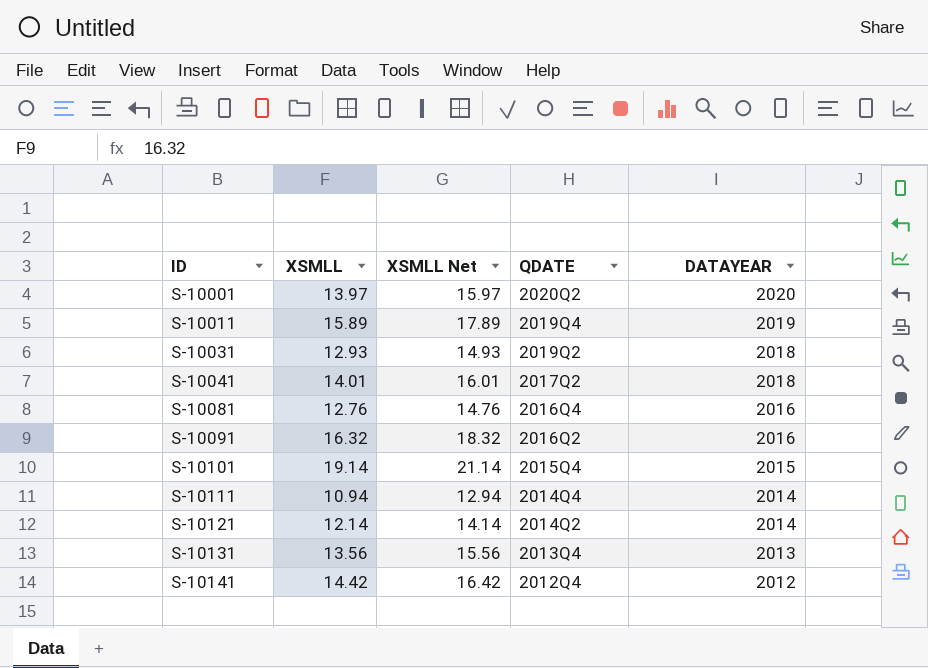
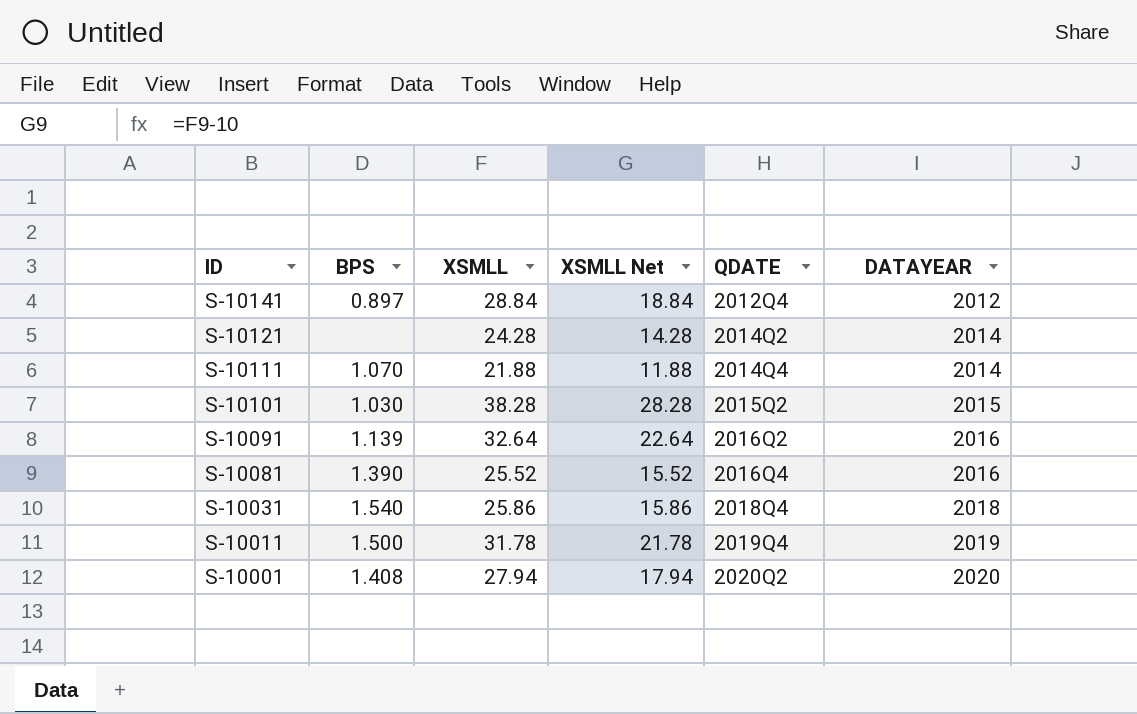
row order: ID ascending -> ID descending
column BPS | position: none -> 2
column XSMLL Net | formula: [XSMLL] + 2 -> [XSMLL] - 10
row S-10041: 14.01 | 16.01 | 2017Q2 | 2018 -> none
row S-10131: 13.56 | 15.56 | 2013Q4 | 2013 -> none
S-10141 | XSMLL: 14.42 -> 28.84
S-10121 | XSMLL: 12.14 -> 24.28
S-10111 | XSMLL: 10.94 -> 21.88
S-10101 | XSMLL: 19.14 -> 38.28
S-10101 | QDATE: 2015Q4 -> 2015Q2
S-10091 | XSMLL: 16.32 -> 32.64
S-10081 | XSMLL: 12.76 -> 25.52
S-10031 | XSMLL: 12.93 -> 25.86
S-10031 | QDATE: 2019Q2 -> 2018Q4
S-10011 | XSMLL: 15.89 -> 31.78
S-10001 | XSMLL: 13.97 -> 27.94

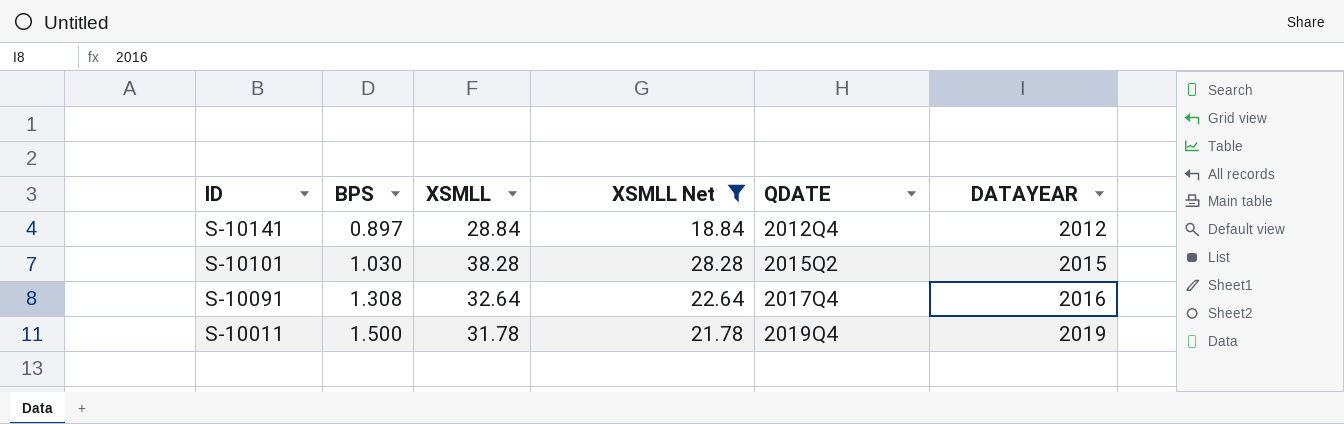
filter: none -> XSMLL Net >= 18.84
S-10091 | BPS: 1.139 -> 1.308
S-10091 | QDATE: 2016Q2 -> 2017Q4

